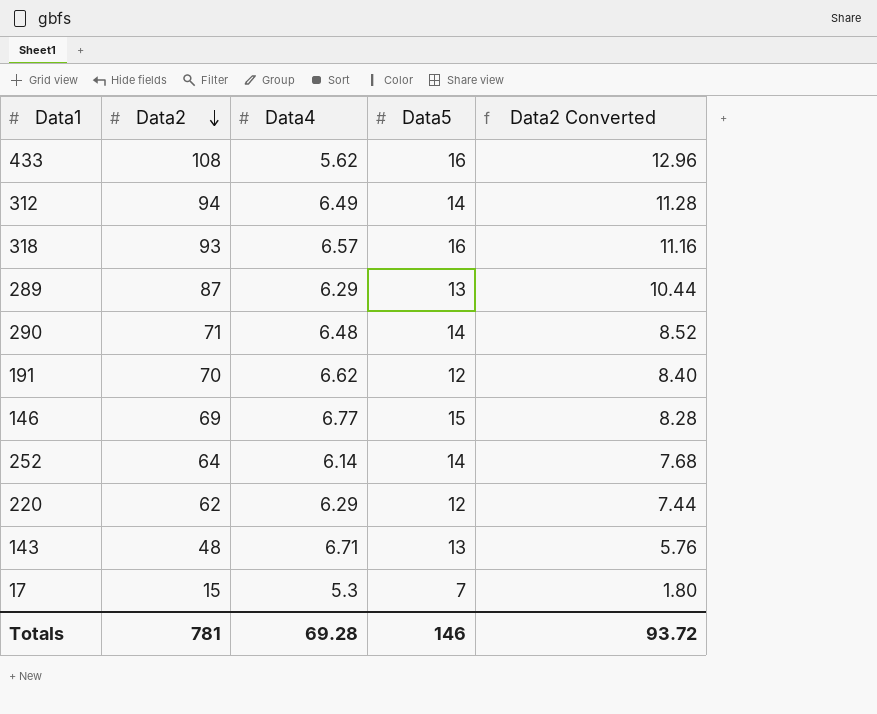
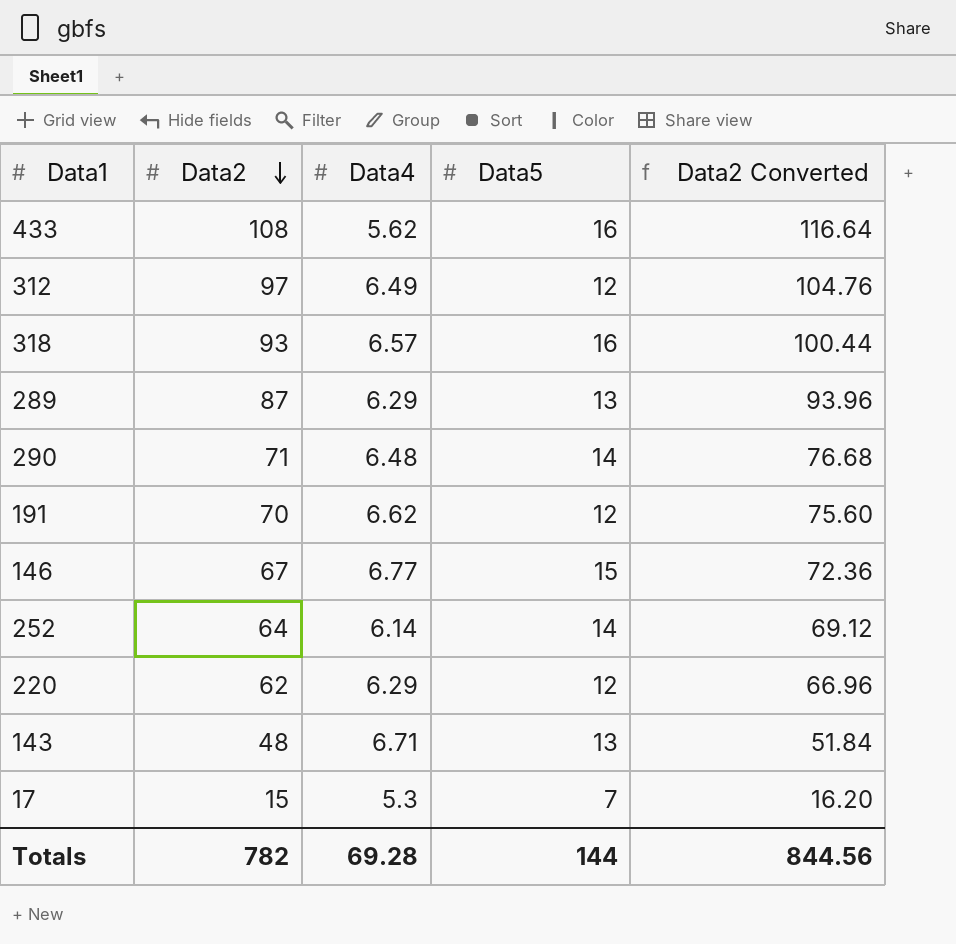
column Data2 Converted | formula: [Data2] * 0.12 -> [Data2] * 1.08
312 | Data2: 94 -> 97
312 | Data5: 14 -> 12
146 | Data2: 69 -> 67
Totals | Data2: 781 -> 782
Totals | Data5: 146 -> 144
Totals | Data2 Converted: 93.72 -> 844.56

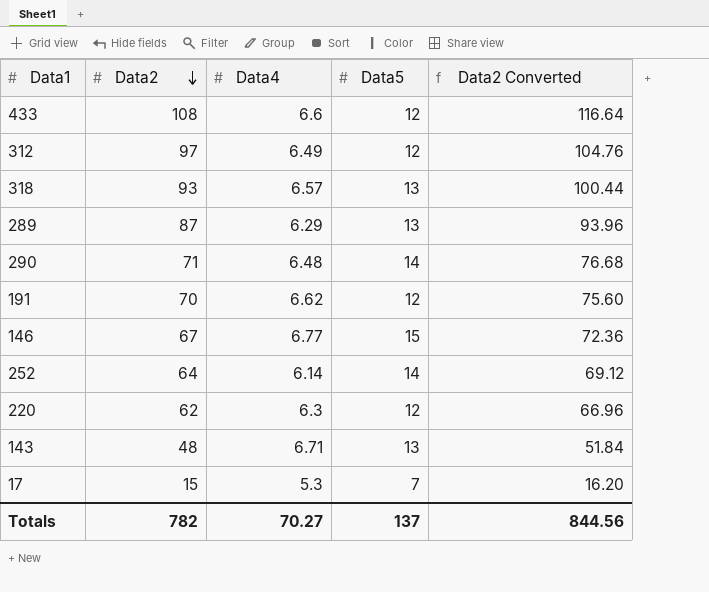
433 | Data4: 5.62 -> 6.6
433 | Data5: 16 -> 12
318 | Data5: 16 -> 13
220 | Data4: 6.29 -> 6.3
Totals | Data4: 69.28 -> 70.27
Totals | Data5: 144 -> 137

